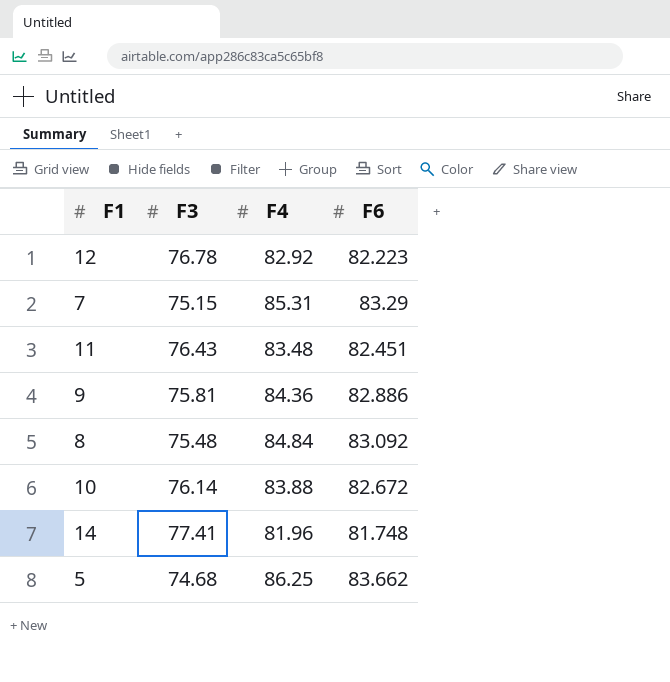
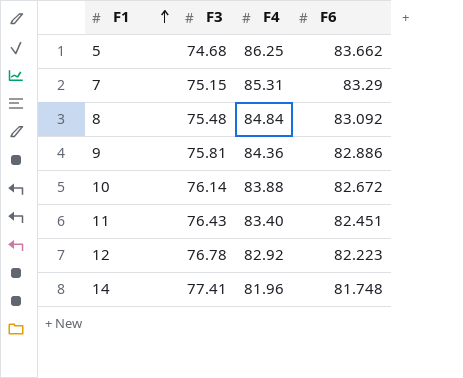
row order: none -> F1 ascending
11 | F4: 83.48 -> 83.40

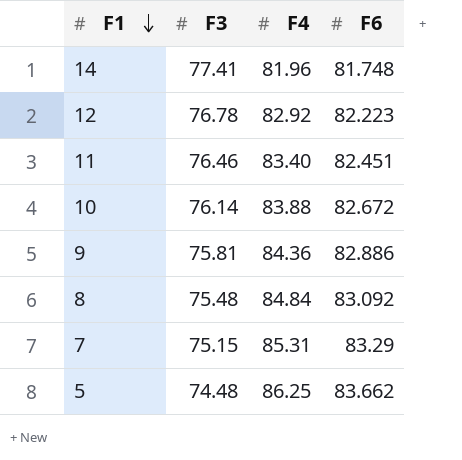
row order: F1 ascending -> F1 descending
11 | F3: 76.43 -> 76.46
5 | F3: 74.68 -> 74.48

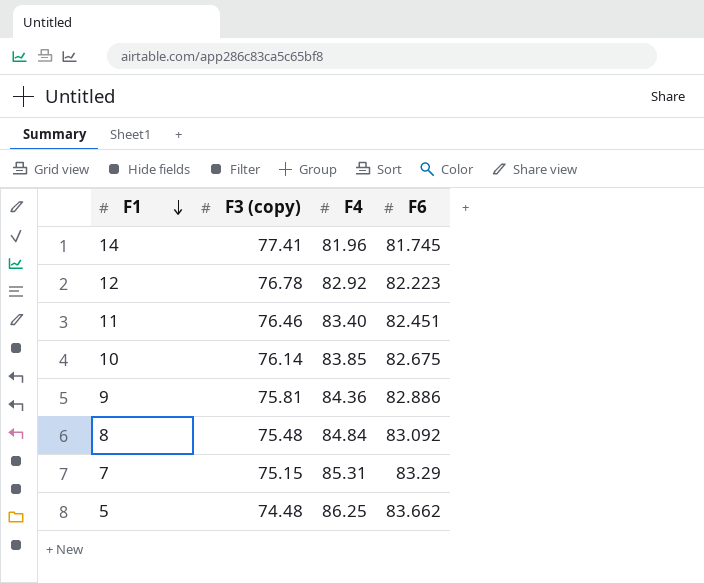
column name: F3 -> F3 (copy)
14 | F6: 81.748 -> 81.745
10 | F4: 83.88 -> 83.85
10 | F6: 82.672 -> 82.675

